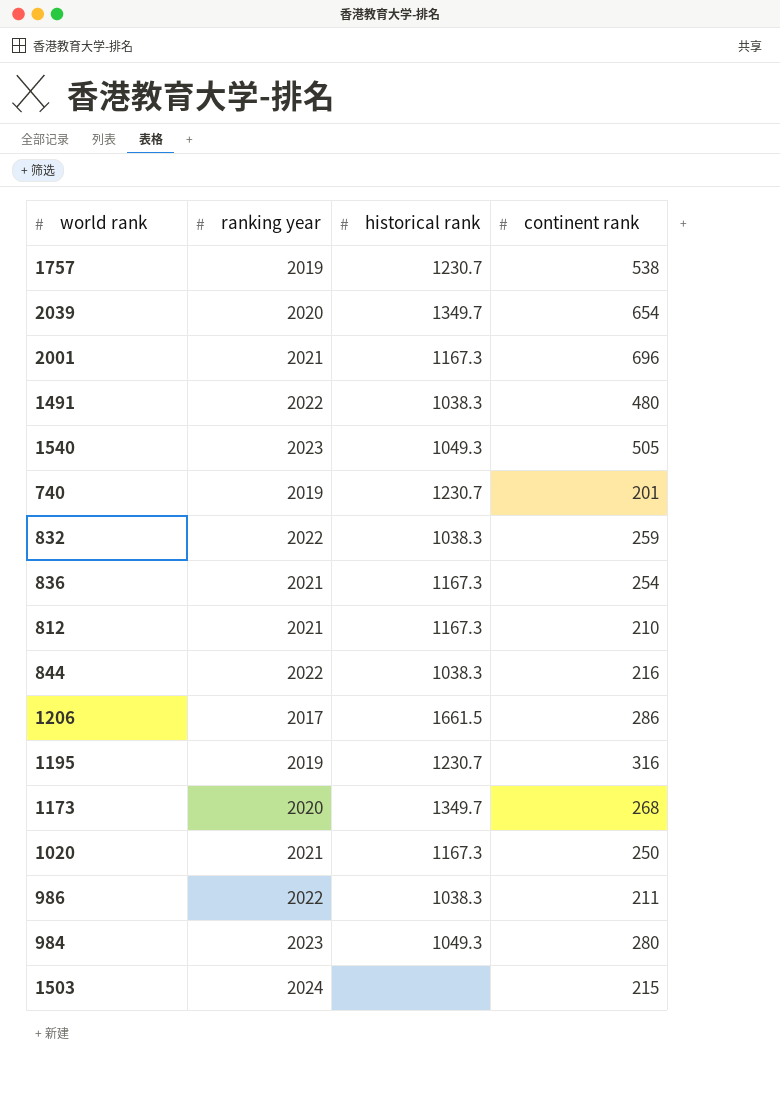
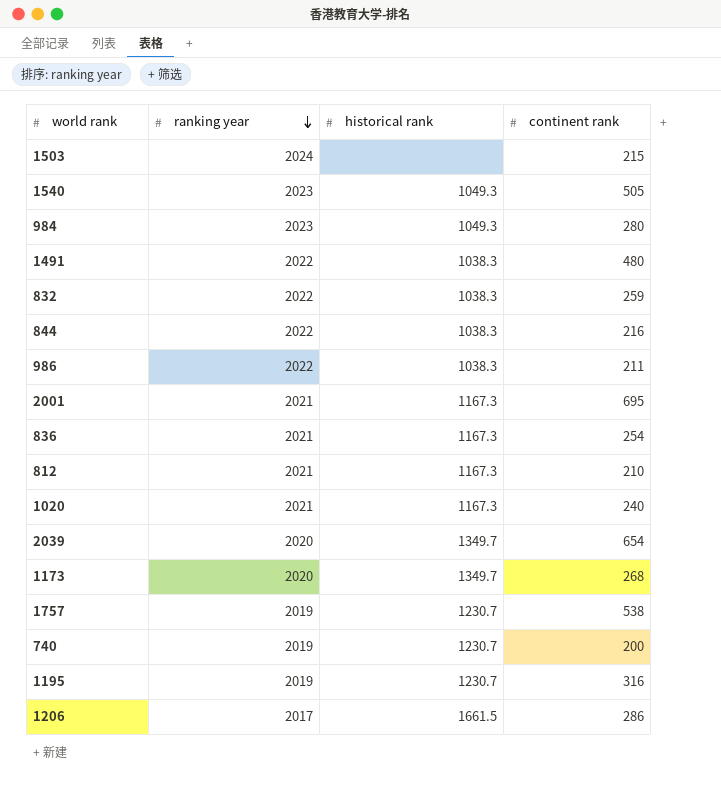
row order: none -> ranking year descending
2001 | continent rank: 696 -> 695
1020 | continent rank: 250 -> 240
740 | continent rank: 201 -> 200

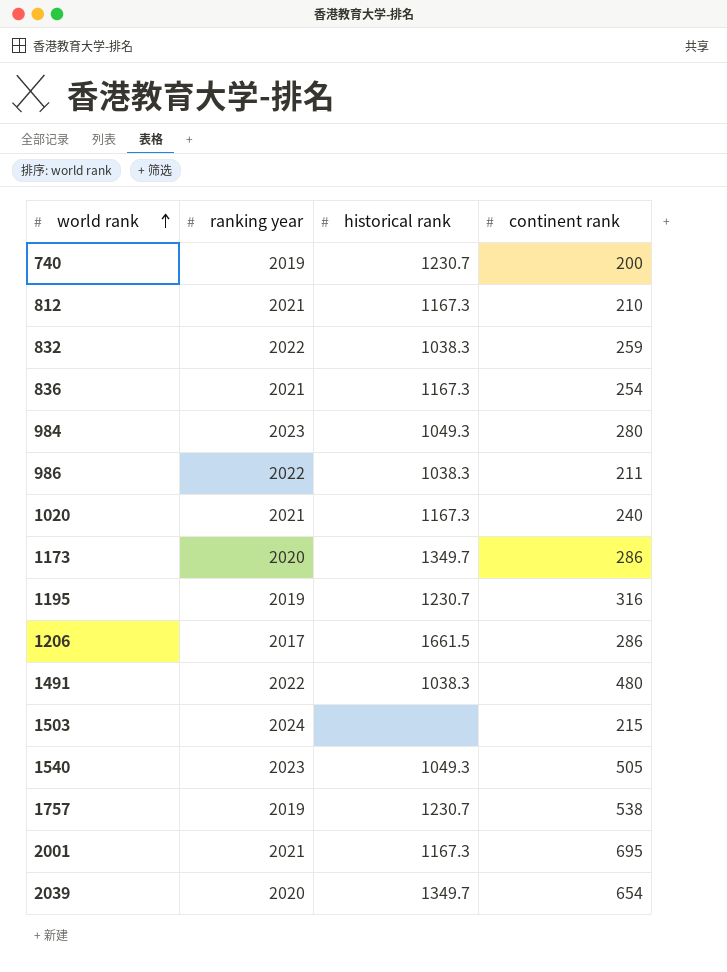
row order: ranking year descending -> world rank ascending
row 844: 2022 | 1038.3 | 216 -> none
1173 | continent rank: 268 -> 286

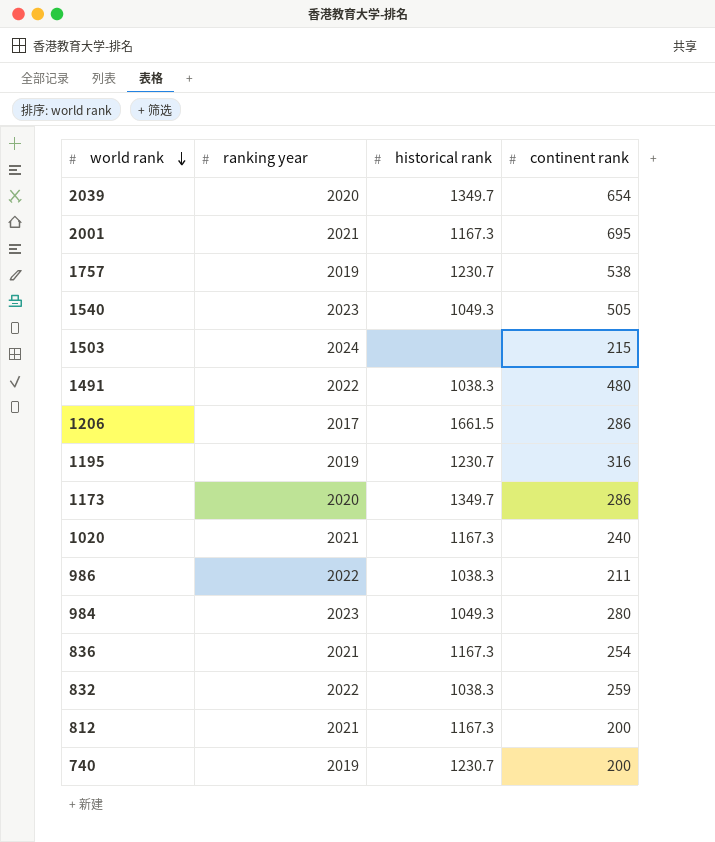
row order: world rank ascending -> world rank descending
812 | continent rank: 210 -> 200

